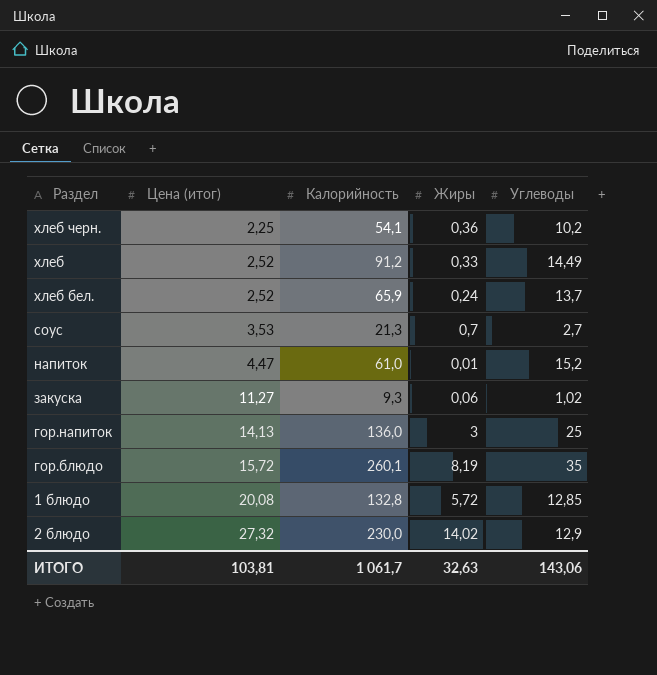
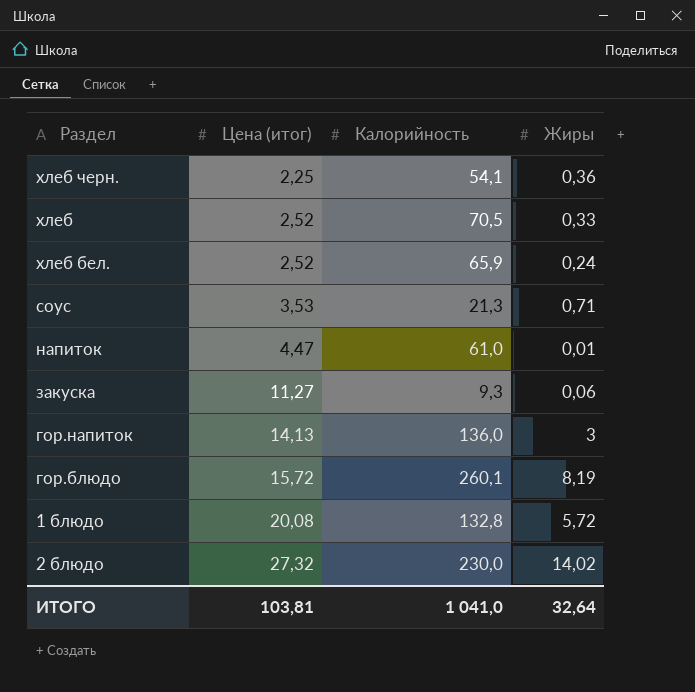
column Углеводы | position: 5 -> none
хлеб | Калорийность: 91,2 -> 70,5
соус | Жиры: 0,7 -> 0,71
ИТОГО | Калорийность: 1 061,7 -> 1 041,0
ИТОГО | Жиры: 32,63 -> 32,64

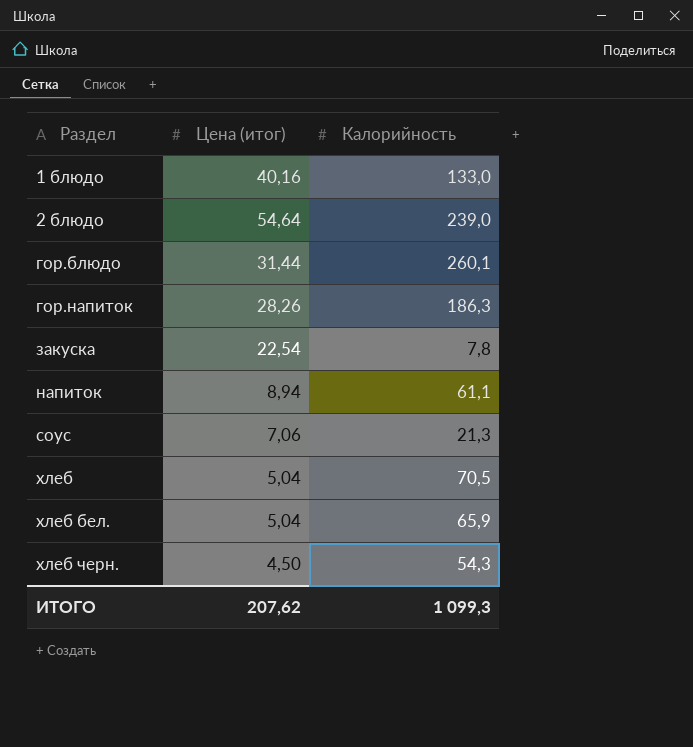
row order: Цена (итог) ascending -> Раздел ascending
column Жиры | position: 4 -> none
1 блюдо | Цена (итог): 20,08 -> 40,16
1 блюдо | Калорийность: 132,8 -> 133,0
2 блюдо | Цена (итог): 27,32 -> 54,64
2 блюдо | Калорийность: 230,0 -> 239,0
гор.блюдо | Цена (итог): 15,72 -> 31,44
гор.напиток | Цена (итог): 14,13 -> 28,26
гор.напиток | Калорийность: 136,0 -> 186,3
закуска | Цена (итог): 11,27 -> 22,54
закуска | Калорийность: 9,3 -> 7,8
напиток | Цена (итог): 4,47 -> 8,94
напиток | Калорийность: 61,0 -> 61,1
соус | Цена (итог): 3,53 -> 7,06
хлеб | Цена (итог): 2,52 -> 5,04
хлеб бел. | Цена (итог): 2,52 -> 5,04
хлеб черн. | Цена (итог): 2,25 -> 4,50
хлеб черн. | Калорийность: 54,1 -> 54,3
ИТОГО | Цена (итог): 103,81 -> 207,62
ИТОГО | Калорийность: 1 041,0 -> 1 099,3

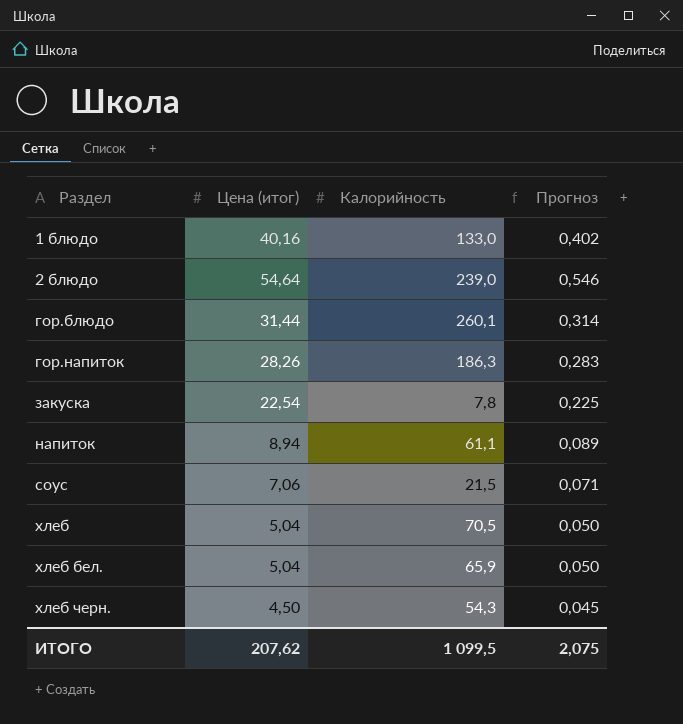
column Прогноз | formula: none -> [Цена (итог)] * 0,01
соус | Калорийность: 21,3 -> 21,5
ИТОГО | Калорийность: 1 099,3 -> 1 099,5

